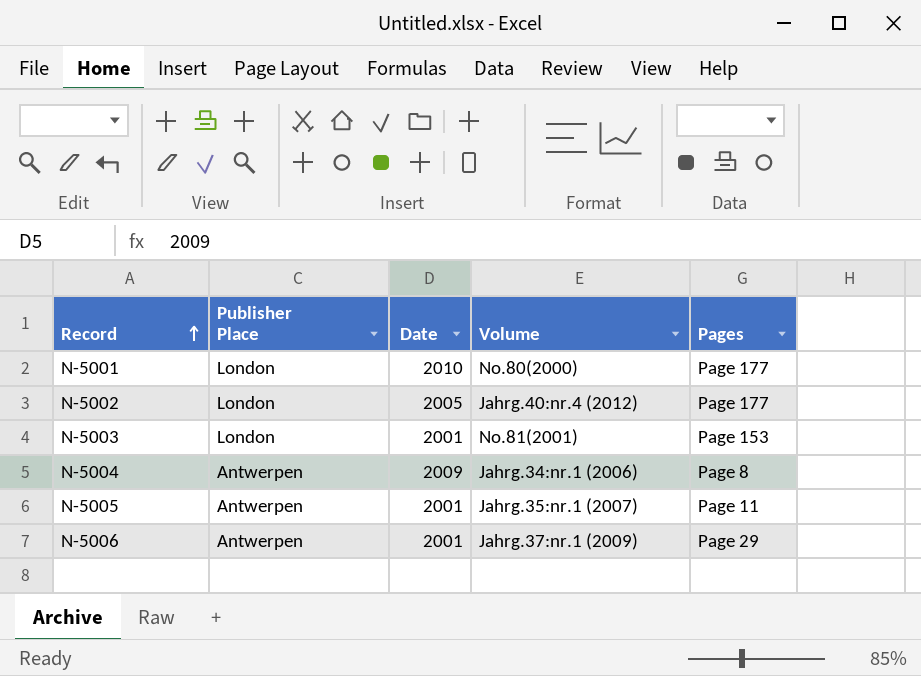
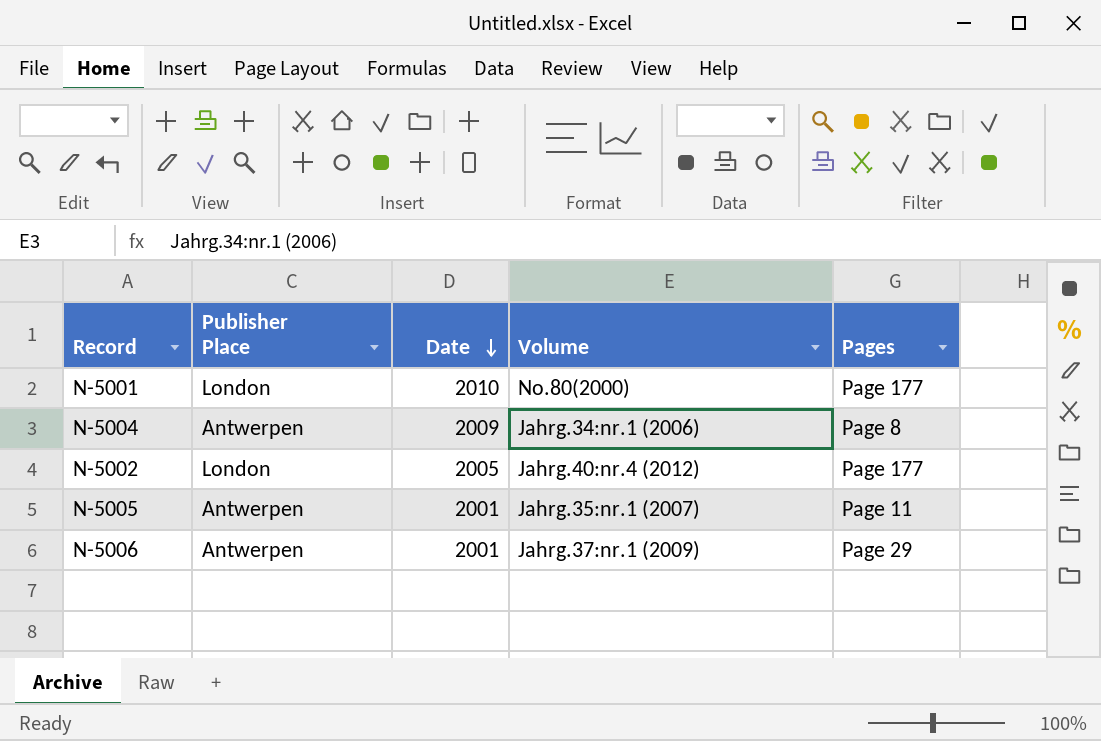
row order: Record ascending -> Date descending
row N-5003: London | 2001 | No.81(2001) | Page 153 -> none

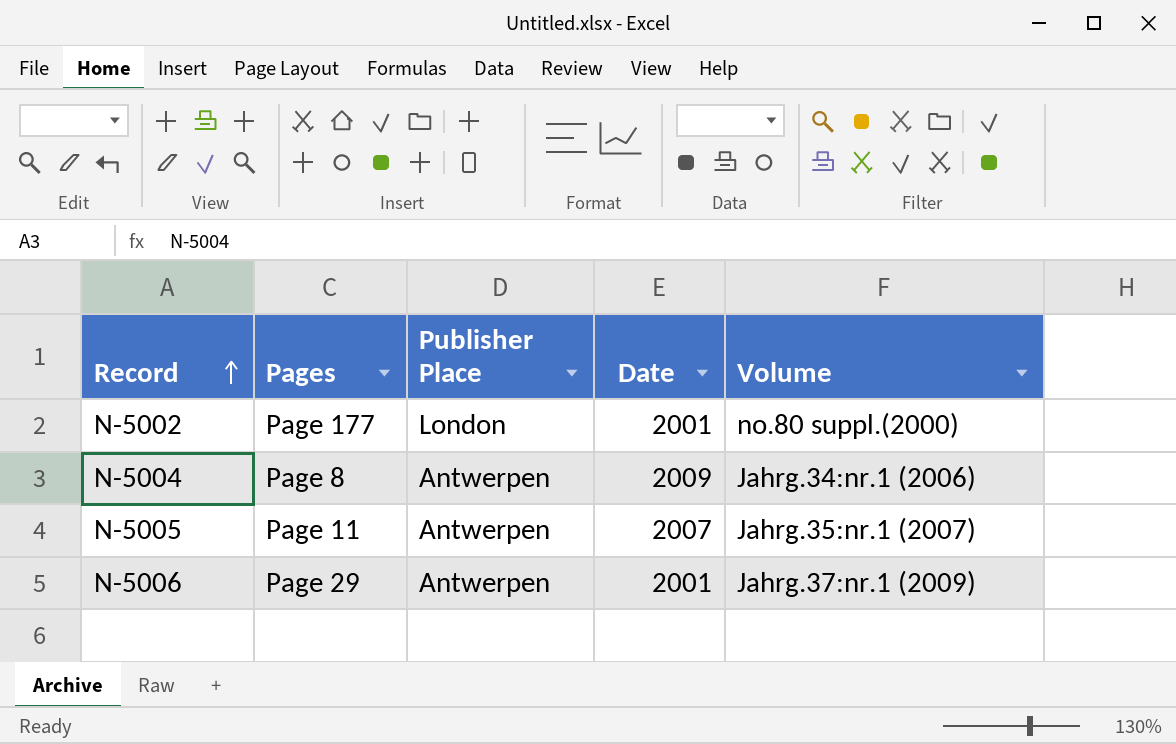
row order: Date descending -> Record ascending
column Pages | position: 5 -> 2
row N-5001: London | 2010 | No.80(2000) | Page 177 -> none
N-5002 | Date: 2005 -> 2001
N-5002 | Volume: Jahrg.40:nr.4 (2012) -> no.80 suppl.(2000)
N-5005 | Date: 2001 -> 2007

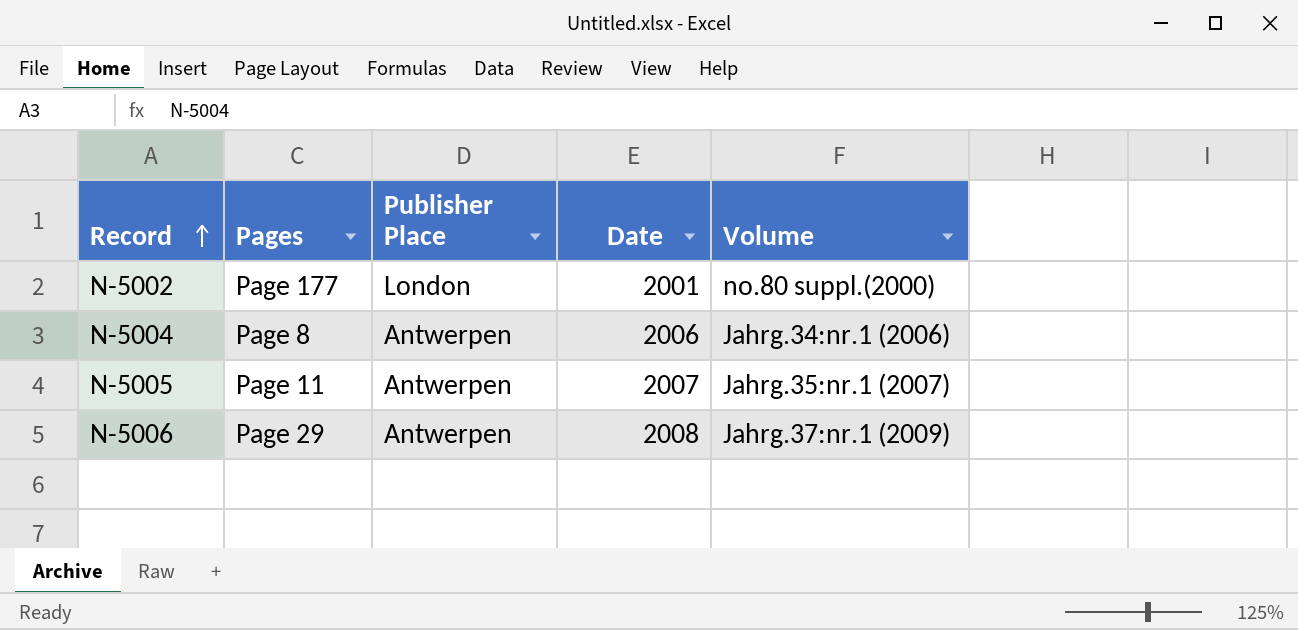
N-5004 | Date: 2009 -> 2006
N-5006 | Date: 2001 -> 2008

